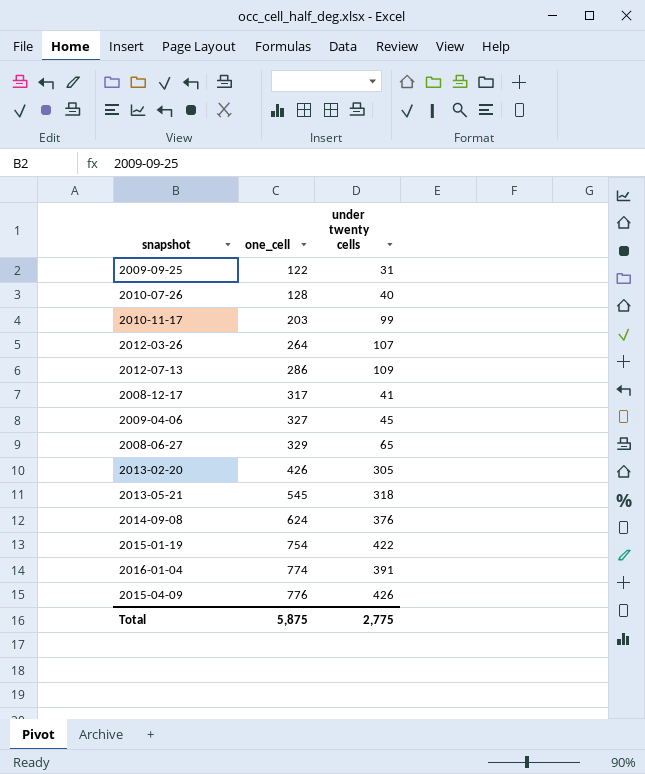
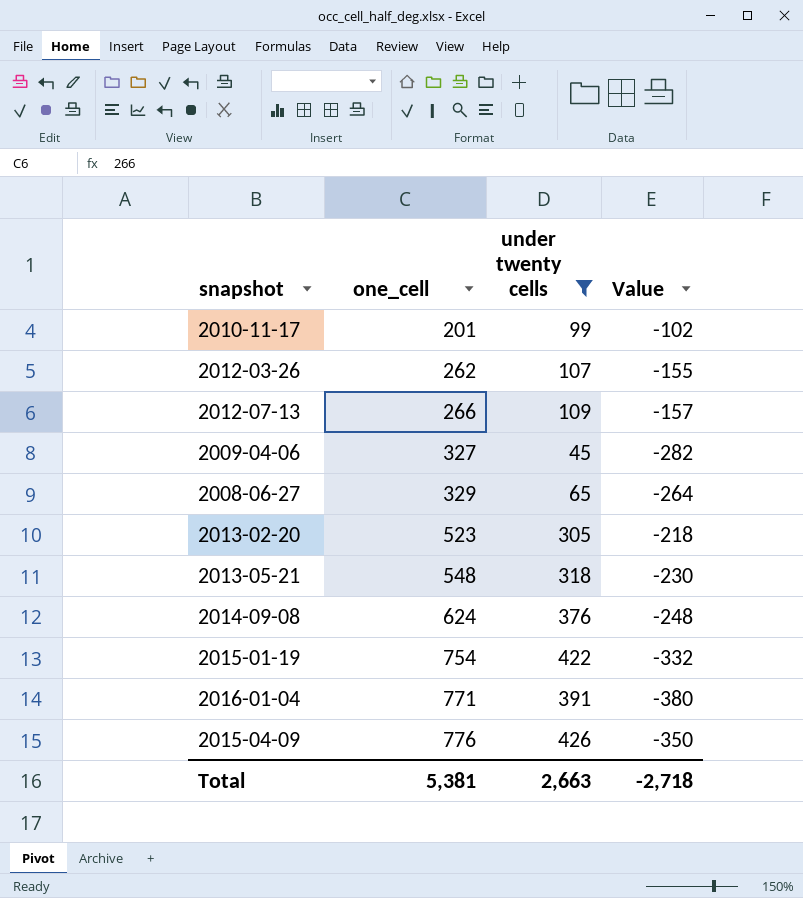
filter: none -> under twenty cells >= 45
column Value | formula: none -> [under twenty cells] - [one_cell]
2010-11-17 | one_cell: 203 -> 201
2012-03-26 | one_cell: 264 -> 262
2012-07-13 | one_cell: 286 -> 266
2013-02-20 | one_cell: 426 -> 523
2013-05-21 | one_cell: 545 -> 548
2016-01-04 | one_cell: 774 -> 771
Total | one_cell: 5,875 -> 5,381
Total | under twenty cells: 2,775 -> 2,663

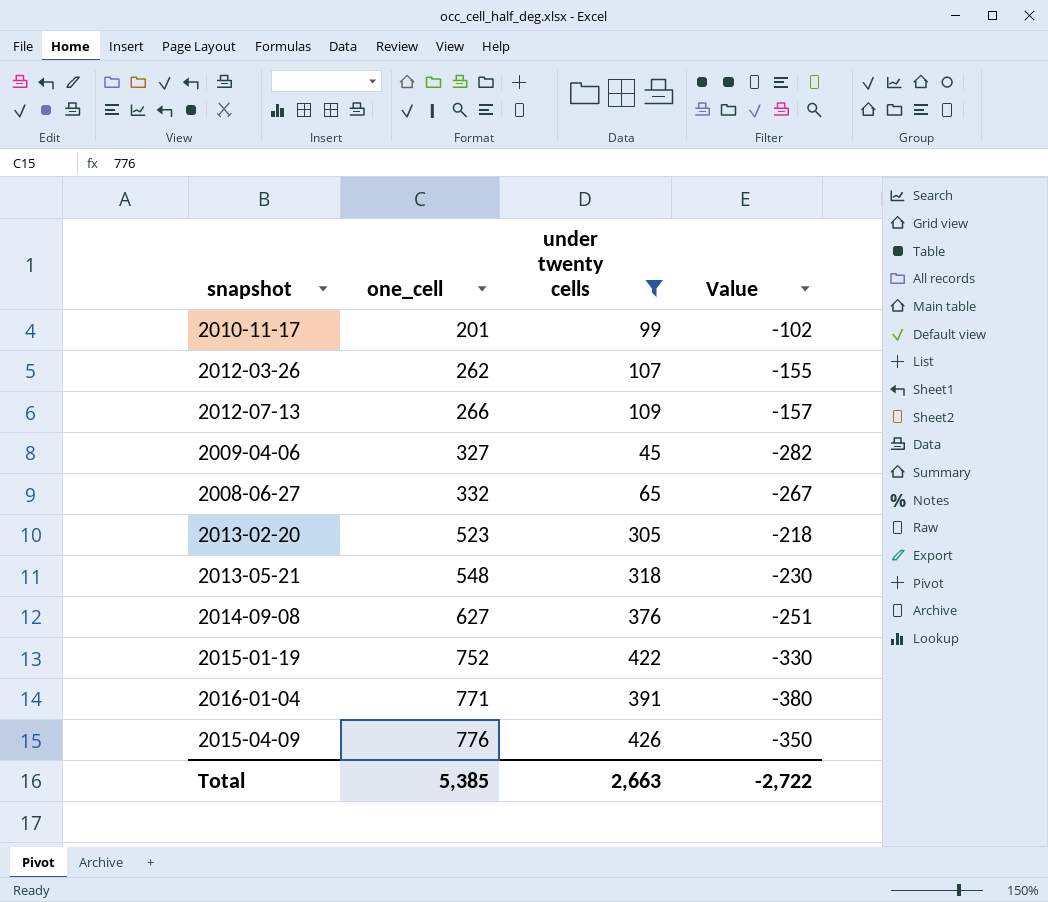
2008-06-27 | one_cell: 329 -> 332
2008-06-27 | Value: -264 -> -267
2014-09-08 | one_cell: 624 -> 627
2014-09-08 | Value: -248 -> -251
2015-01-19 | one_cell: 754 -> 752
2015-01-19 | Value: -332 -> -330
Total | one_cell: 5,381 -> 5,385
Total | Value: -2,718 -> -2,722

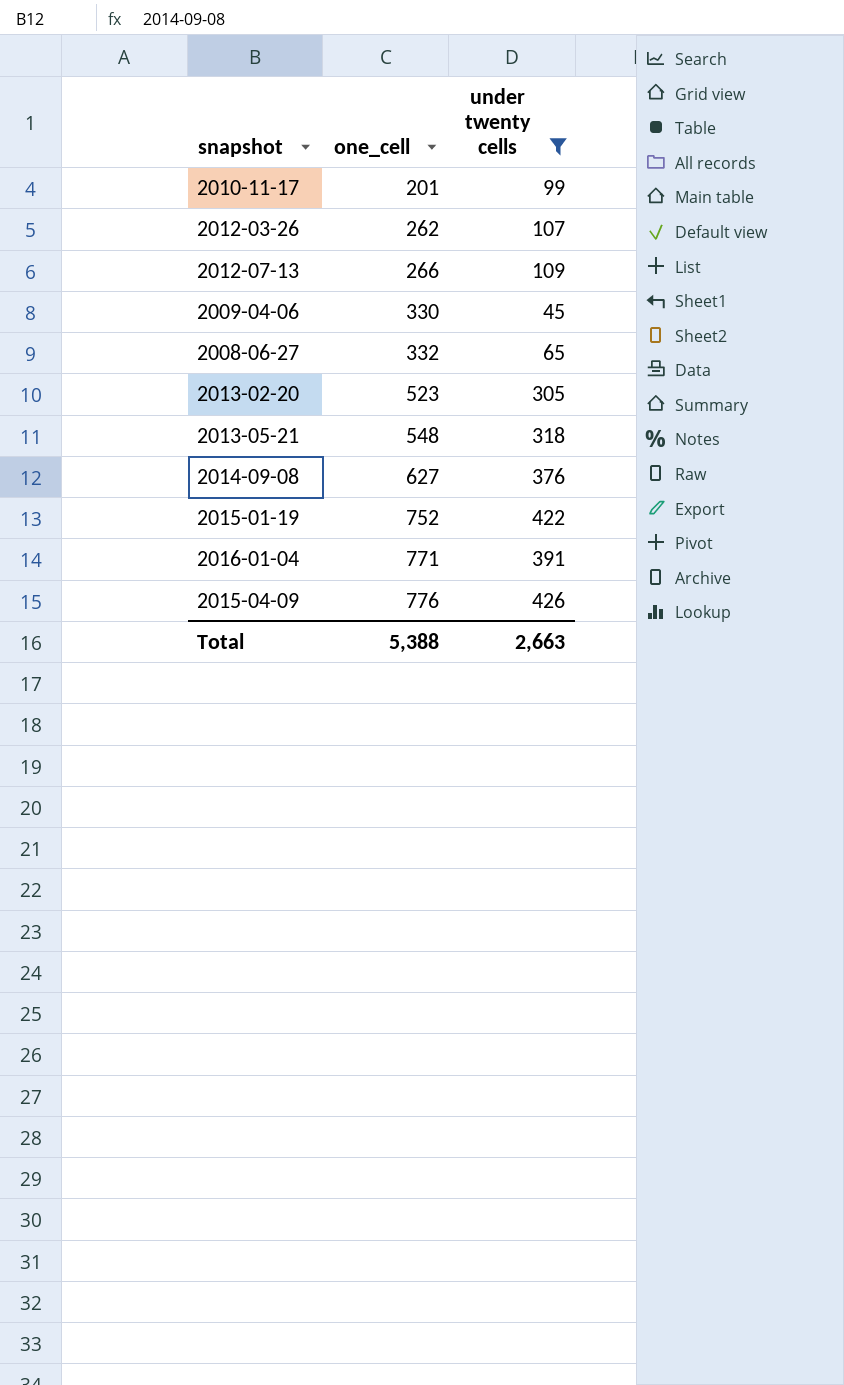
column Value | formula: [under twenty cells] - [one_cell] -> none
2009-04-06 | one_cell: 327 -> 330
Total | one_cell: 5,385 -> 5,388

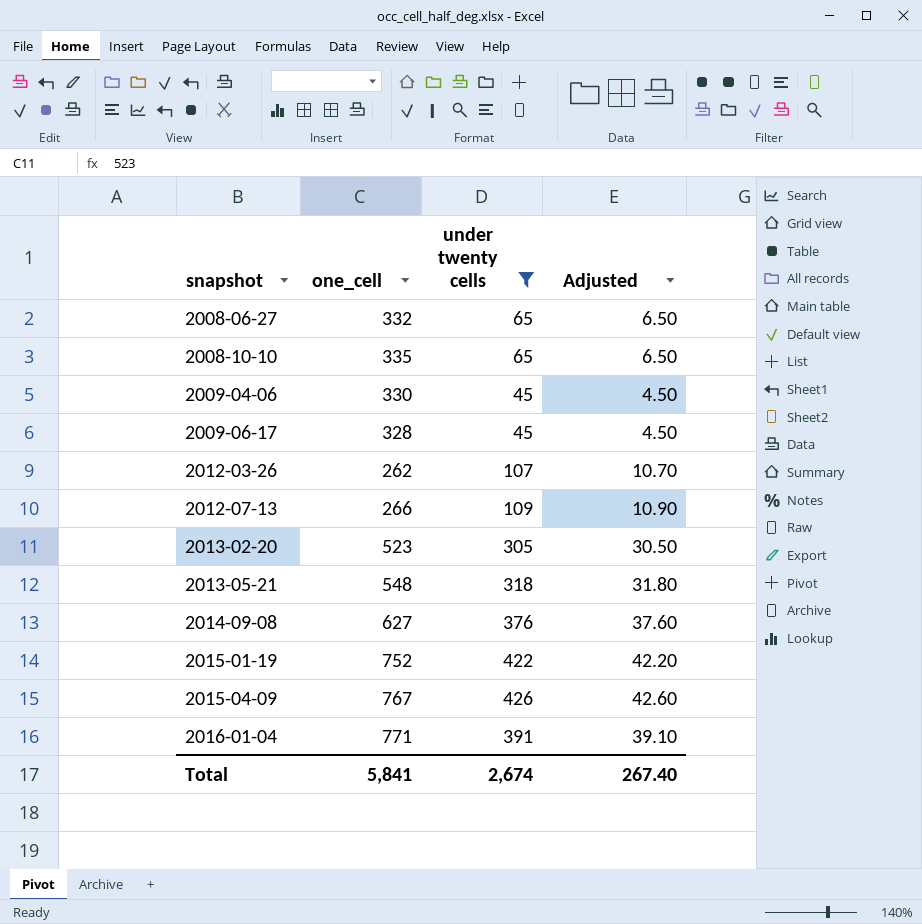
row order: one_cell ascending -> snapshot ascending
column Adjusted | formula: none -> [under twenty cells] * 0.1
row 2010-11-17: 201 | 99 -> none
row 2008-10-10: none -> 335 | 65 | 6.50
row 2009-06-17: none -> 328 | 45 | 4.50
2015-04-09 | one_cell: 776 -> 767
Total | one_cell: 5,388 -> 5,841
Total | under twenty cells: 2,663 -> 2,674

